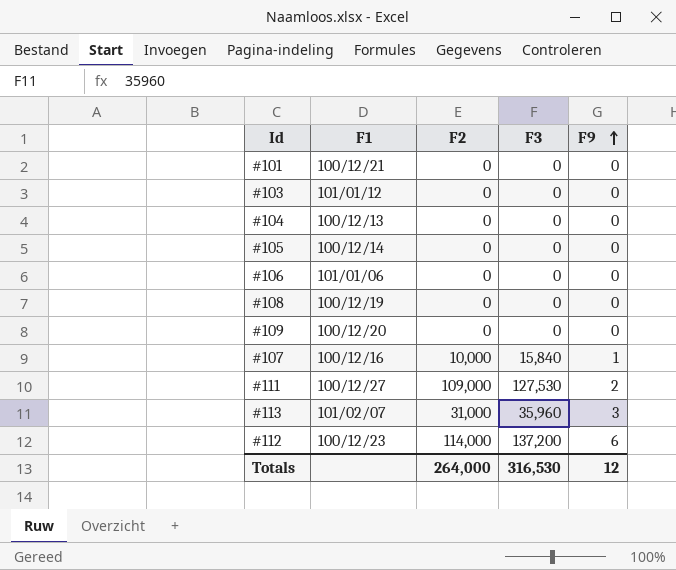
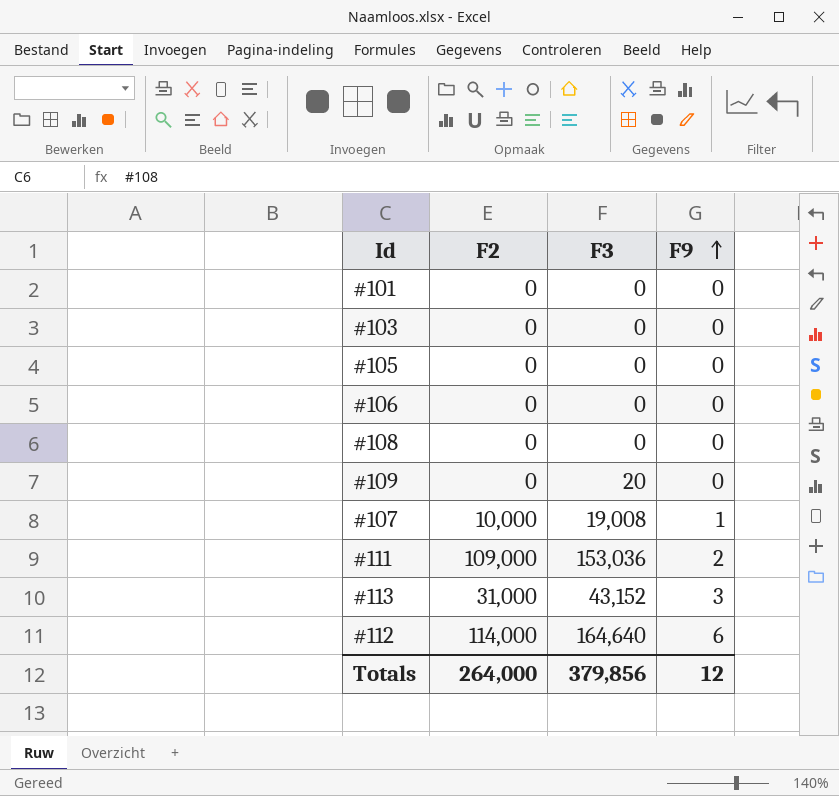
column F1 | position: 2 -> none
row #104: 100/12/13 | 0 | 0 | 0 -> none
#109 | F3: 0 -> 20
#107 | F3: 15,840 -> 19,008
#111 | F3: 127,530 -> 153,036
#113 | F3: 35,960 -> 43,152
#112 | F3: 137,200 -> 164,640
Totals | F3: 316,530 -> 379,856

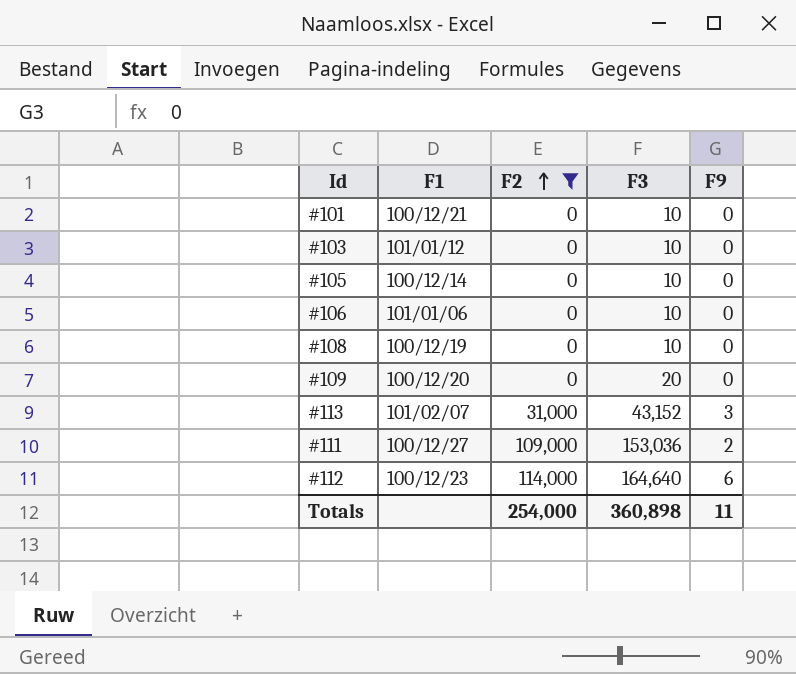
filter: none -> F2 != 10,000
row order: F9 ascending -> F2 ascending
column F1 | position: none -> 2
#101 | F3: 0 -> 10
#103 | F3: 0 -> 10
#105 | F3: 0 -> 10
#106 | F3: 0 -> 10
#108 | F3: 0 -> 10
Totals | F2: 264,000 -> 254,000
Totals | F3: 379,856 -> 360,898
Totals | F9: 12 -> 11

